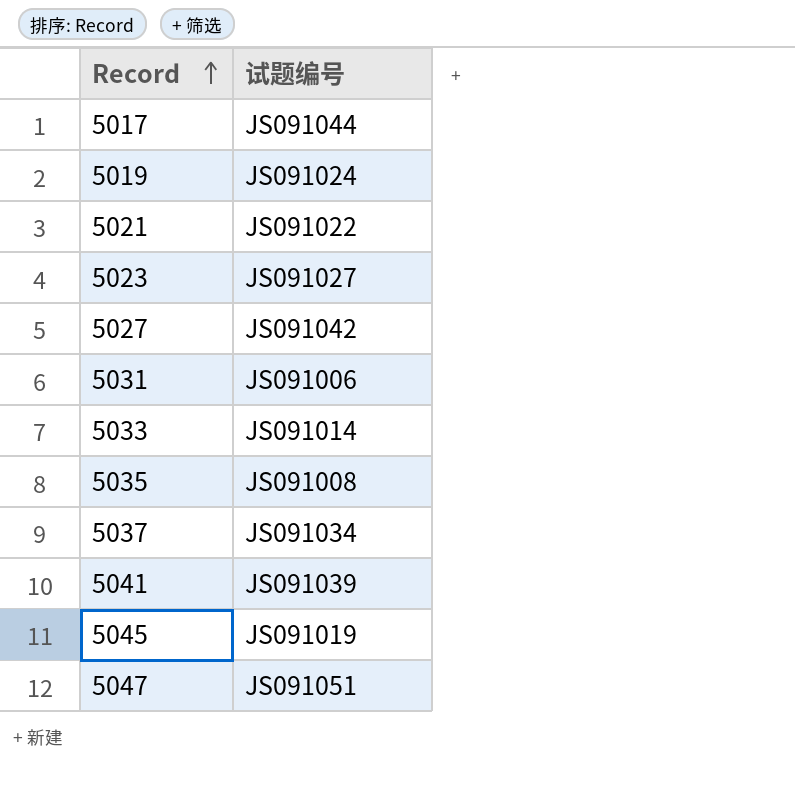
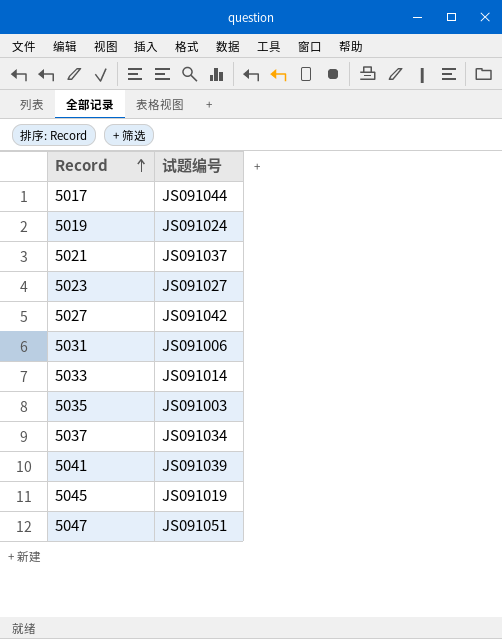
5021 | 试题编号: JS091022 -> JS091037
5035 | 试题编号: JS091008 -> JS091003

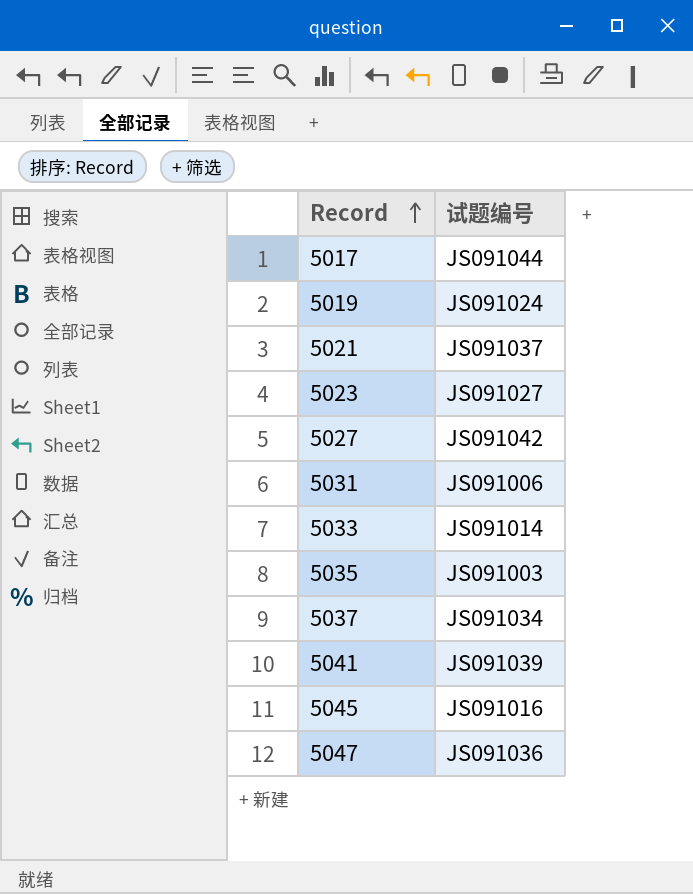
5045 | 试题编号: JS091019 -> JS091016
5047 | 试题编号: JS091051 -> JS091036

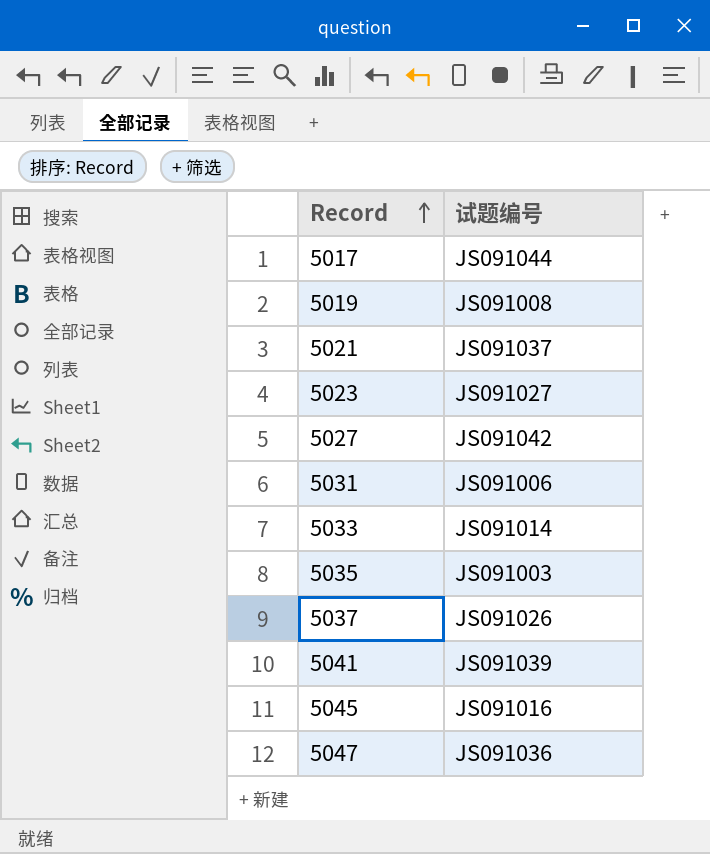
5019 | 试题编号: JS091024 -> JS091008
5037 | 试题编号: JS091034 -> JS091026

